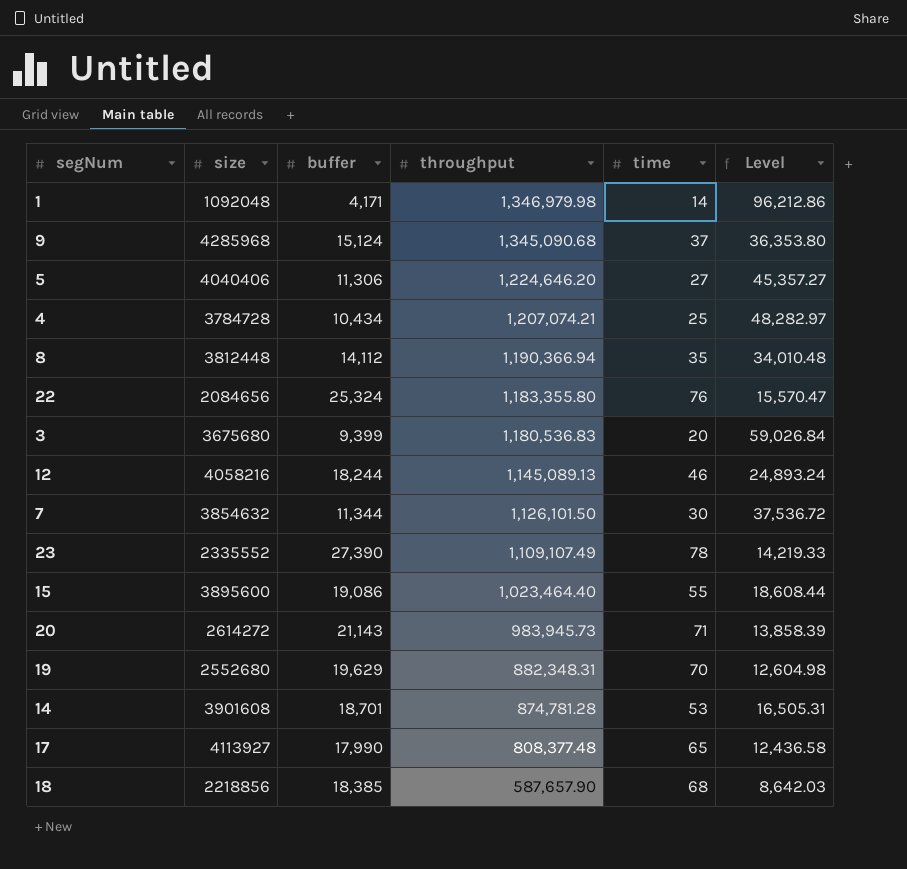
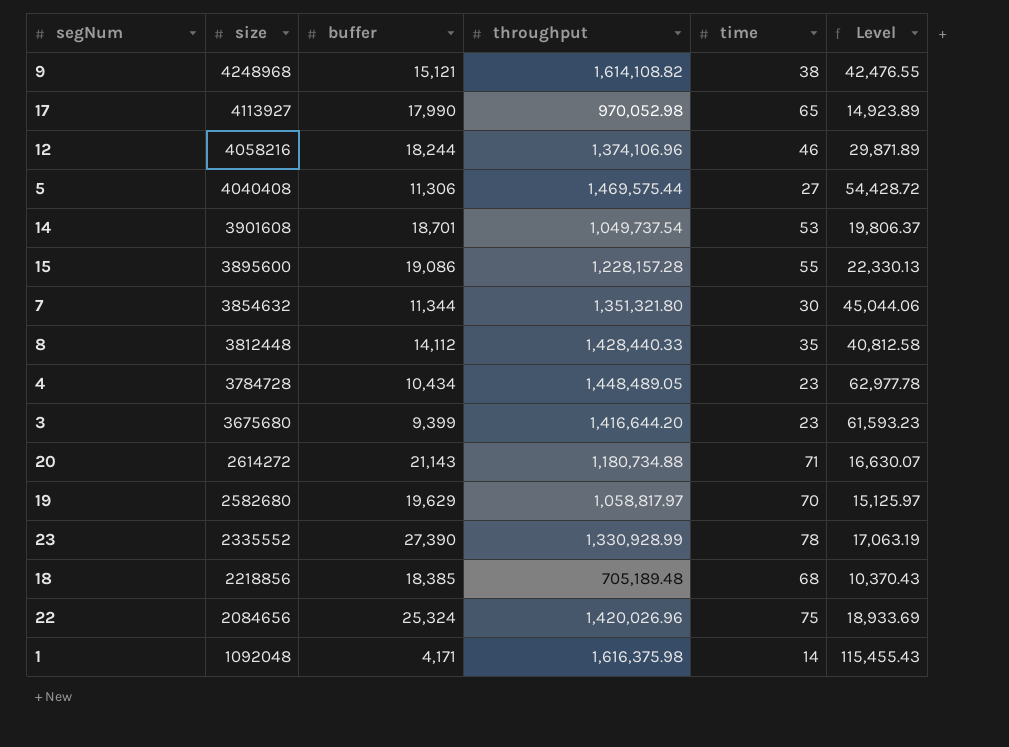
row order: throughput descending -> size descending
9 | size: 4285968 -> 4248968
9 | buffer: 15,124 -> 15,121
9 | throughput: 1,345,090.68 -> 1,614,108.82
9 | time: 37 -> 38
9 | Level: 36,353.80 -> 42,476.55
17 | throughput: 808,377.48 -> 970,052.98
17 | Level: 12,436.58 -> 14,923.89
12 | throughput: 1,145,089.13 -> 1,374,106.96
12 | Level: 24,893.24 -> 29,871.89
5 | size: 4040406 -> 4040408
5 | throughput: 1,224,646.20 -> 1,469,575.44
5 | Level: 45,357.27 -> 54,428.72
14 | throughput: 874,781.28 -> 1,049,737.54
14 | Level: 16,505.31 -> 19,806.37
15 | throughput: 1,023,464.40 -> 1,228,157.28
15 | Level: 18,608.44 -> 22,330.13
7 | throughput: 1,126,101.50 -> 1,351,321.80
7 | Level: 37,536.72 -> 45,044.06
8 | throughput: 1,190,366.94 -> 1,428,440.33
8 | Level: 34,010.48 -> 40,812.58
4 | throughput: 1,207,074.21 -> 1,448,489.05
4 | time: 25 -> 23
4 | Level: 48,282.97 -> 62,977.78
3 | throughput: 1,180,536.83 -> 1,416,644.20
3 | time: 20 -> 23
3 | Level: 59,026.84 -> 61,593.23
20 | throughput: 983,945.73 -> 1,180,734.88
20 | Level: 13,858.39 -> 16,630.07
19 | size: 2552680 -> 2582680
19 | throughput: 882,348.31 -> 1,058,817.97
19 | Level: 12,604.98 -> 15,125.97
23 | throughput: 1,109,107.49 -> 1,330,928.99
23 | Level: 14,219.33 -> 17,063.19
18 | throughput: 587,657.90 -> 705,189.48
18 | Level: 8,642.03 -> 10,370.43
22 | throughput: 1,183,355.80 -> 1,420,026.96
22 | time: 76 -> 75
22 | Level: 15,570.47 -> 18,933.69
1 | throughput: 1,346,979.98 -> 1,616,375.98
1 | Level: 96,212.86 -> 115,455.43

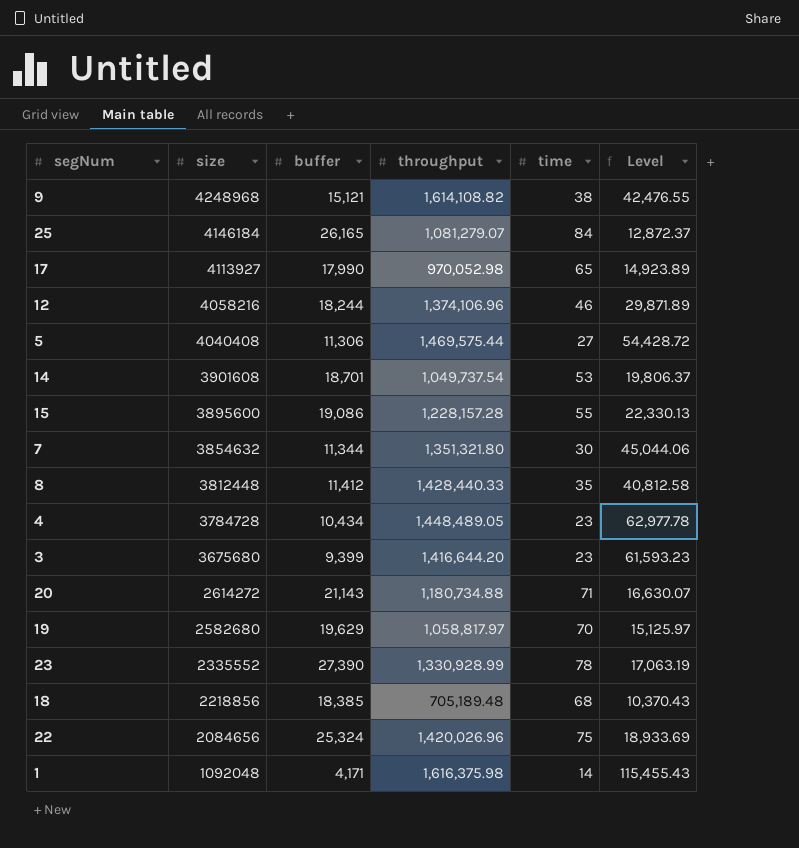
row 25: none -> 4146184 | 26,165 | 1,081,279.07 | 84 | 12,872.37
8 | buffer: 14,112 -> 11,412

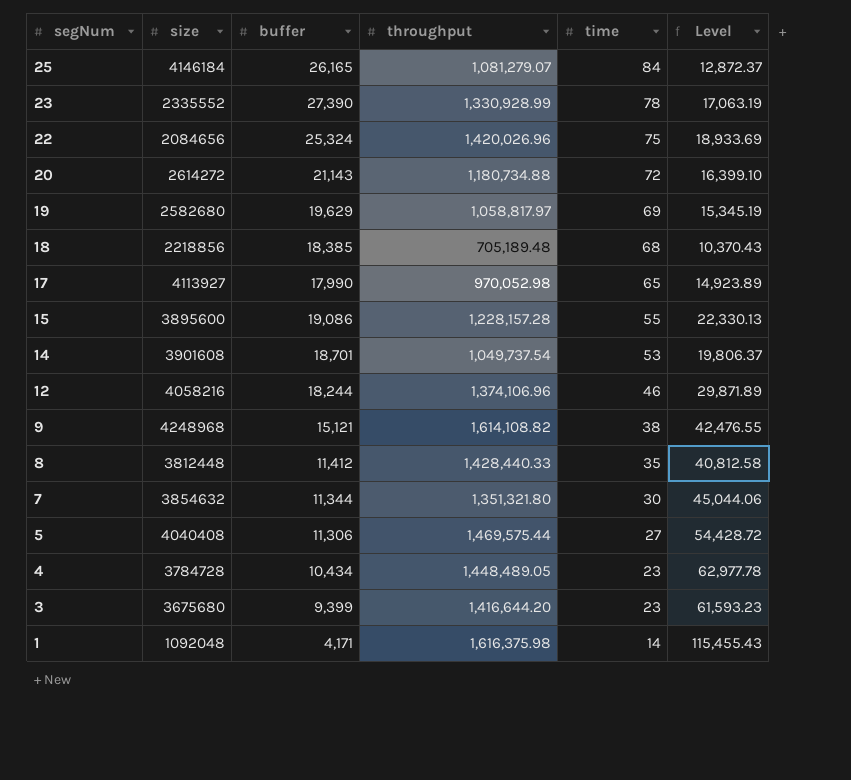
row order: size descending -> segNum descending
20 | time: 71 -> 72
20 | Level: 16,630.07 -> 16,399.10
19 | time: 70 -> 69
19 | Level: 15,125.97 -> 15,345.19

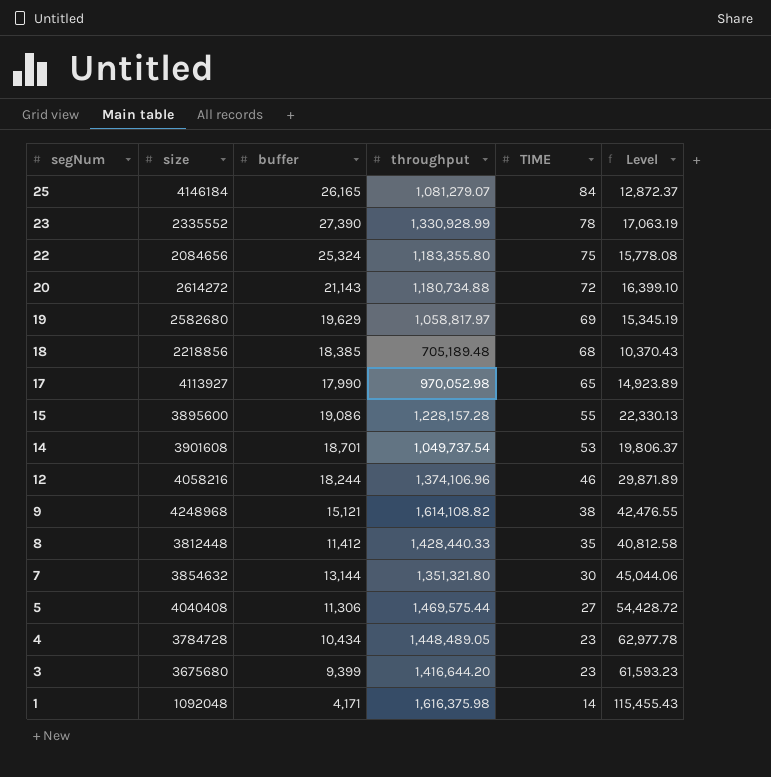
column name: time -> TIME
22 | throughput: 1,420,026.96 -> 1,183,355.80
22 | Level: 18,933.69 -> 15,778.08
7 | buffer: 11,344 -> 13,144

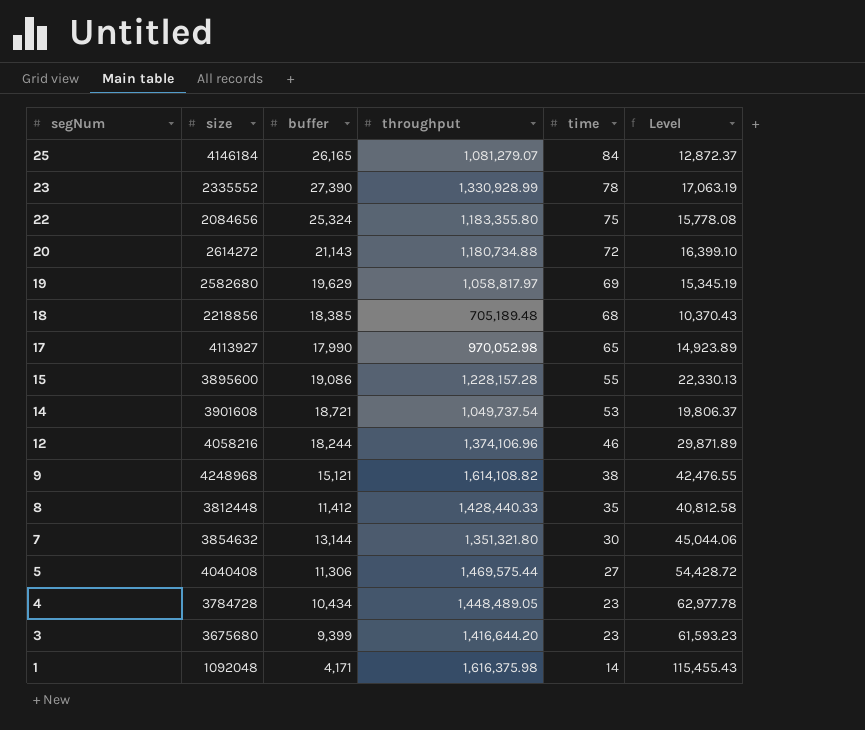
column name: TIME -> time
14 | buffer: 18,701 -> 18,721

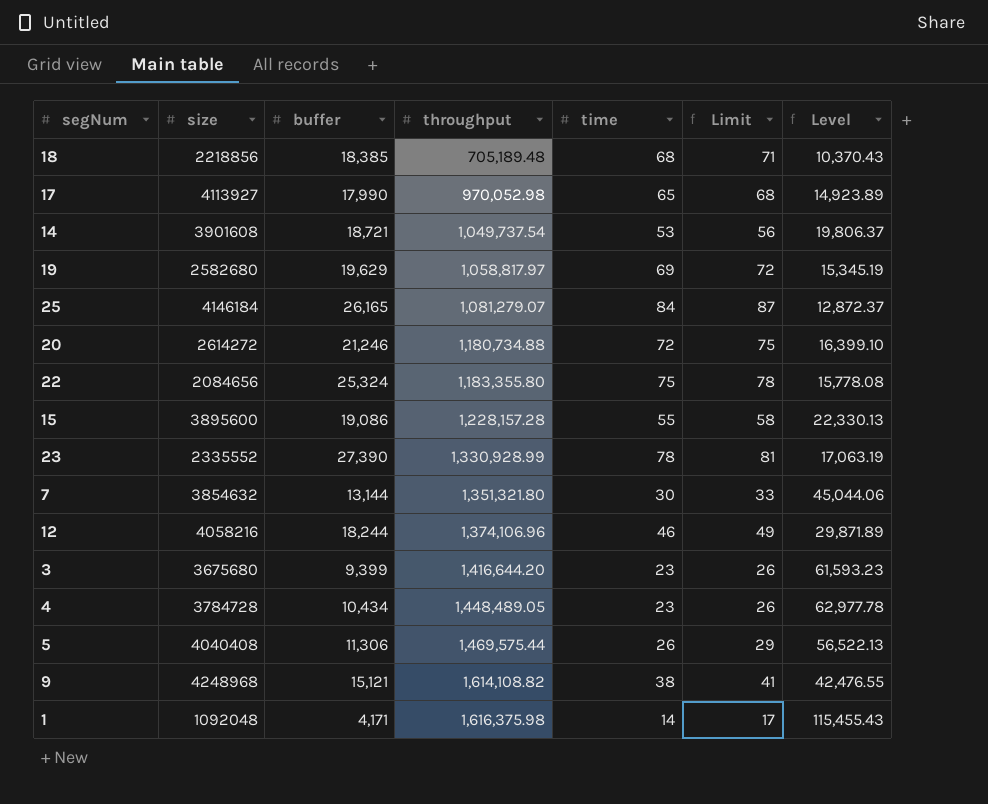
row order: segNum descending -> throughput ascending
column Limit | formula: none -> [time] + 3
row 8: 3812448 | 11,412 | 1,428,440.33 | 35 | 40,812.58 -> none
20 | buffer: 21,143 -> 21,246
5 | time: 27 -> 26
5 | Level: 54,428.72 -> 56,522.13

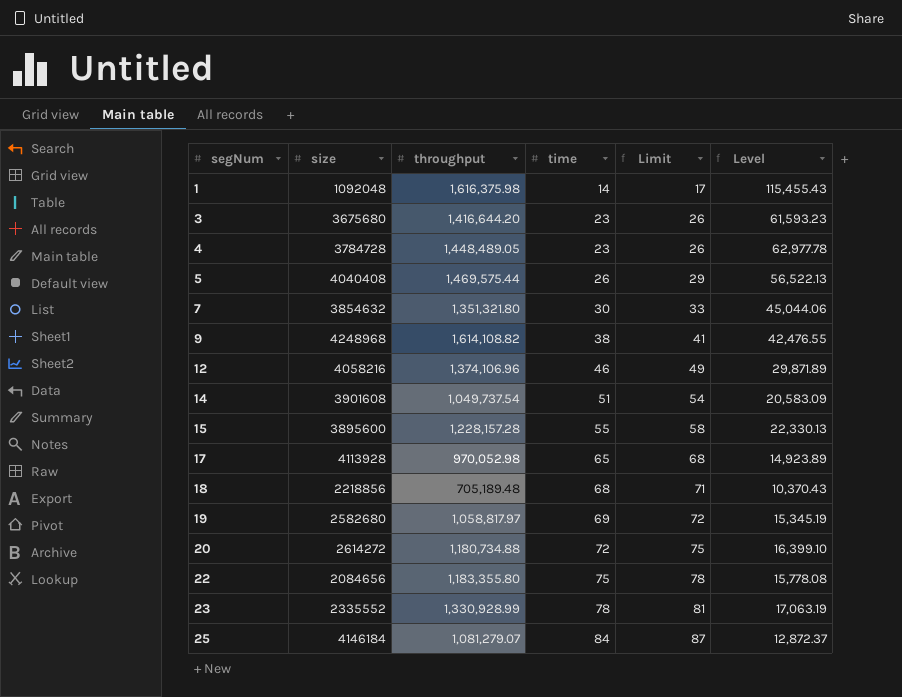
row order: throughput ascending -> segNum ascending
column buffer | position: 3 -> none
14 | time: 53 -> 51
14 | Limit: 56 -> 54
14 | Level: 19,806.37 -> 20,583.09
17 | size: 4113927 -> 4113928

